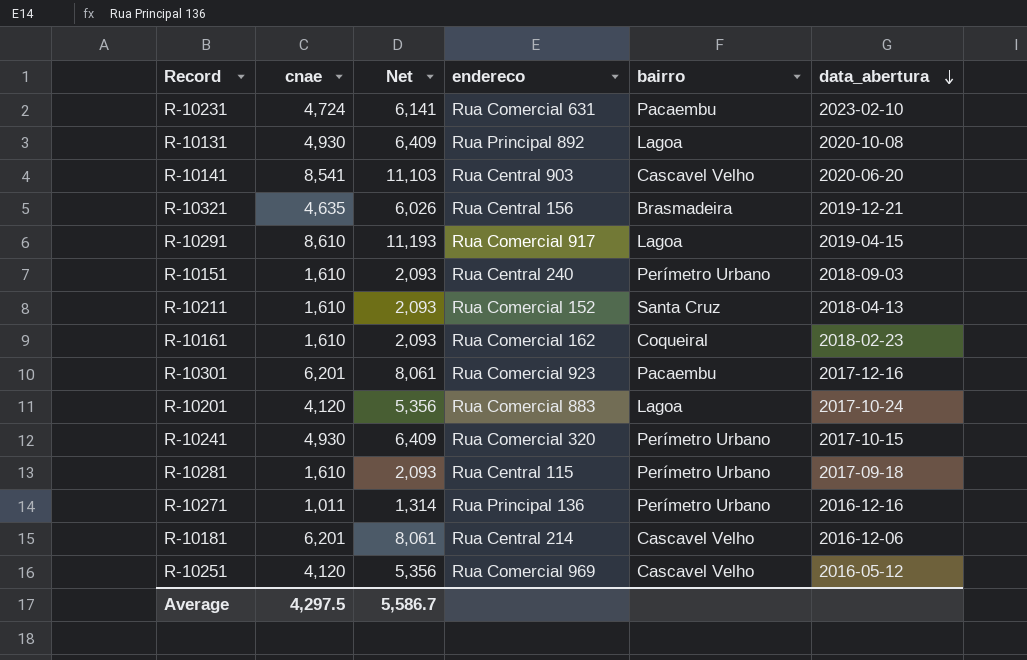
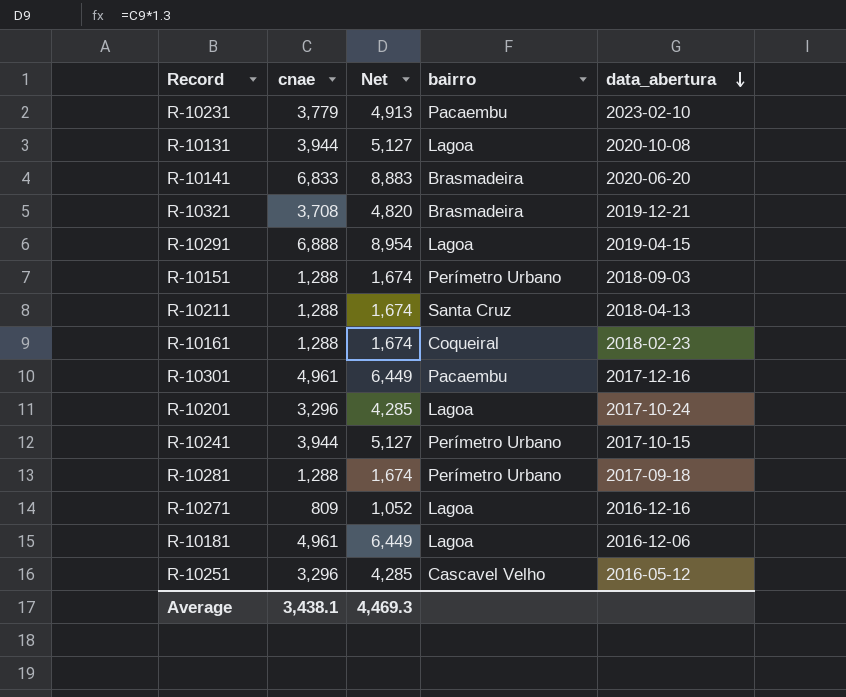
column endereco | position: 4 -> none
R-10231 | cnae: 4,724 -> 3,779
R-10231 | Net: 6,141 -> 4,913
R-10131 | cnae: 4,930 -> 3,944
R-10131 | Net: 6,409 -> 5,127
R-10141 | cnae: 8,541 -> 6,833
R-10141 | Net: 11,103 -> 8,883
R-10141 | bairro: Cascavel Velho -> Brasmadeira
R-10321 | cnae: 4,635 -> 3,708
R-10321 | Net: 6,026 -> 4,820
R-10291 | cnae: 8,610 -> 6,888
R-10291 | Net: 11,193 -> 8,954
R-10151 | cnae: 1,610 -> 1,288
R-10151 | Net: 2,093 -> 1,674
R-10211 | cnae: 1,610 -> 1,288
R-10211 | Net: 2,093 -> 1,674
R-10161 | cnae: 1,610 -> 1,288
R-10161 | Net: 2,093 -> 1,674
R-10301 | cnae: 6,201 -> 4,961
R-10301 | Net: 8,061 -> 6,449
R-10201 | cnae: 4,120 -> 3,296
R-10201 | Net: 5,356 -> 4,285
R-10241 | cnae: 4,930 -> 3,944
R-10241 | Net: 6,409 -> 5,127
R-10281 | cnae: 1,610 -> 1,288
R-10281 | Net: 2,093 -> 1,674
R-10271 | cnae: 1,011 -> 809
R-10271 | Net: 1,314 -> 1,052
R-10271 | bairro: Perímetro Urbano -> Lagoa
R-10181 | cnae: 6,201 -> 4,961
R-10181 | Net: 8,061 -> 6,449
R-10181 | bairro: Cascavel Velho -> Lagoa
R-10251 | cnae: 4,120 -> 3,296
R-10251 | Net: 5,356 -> 4,285
Average | cnae: 4,297.5 -> 3,438.1
Average | Net: 5,586.7 -> 4,469.3

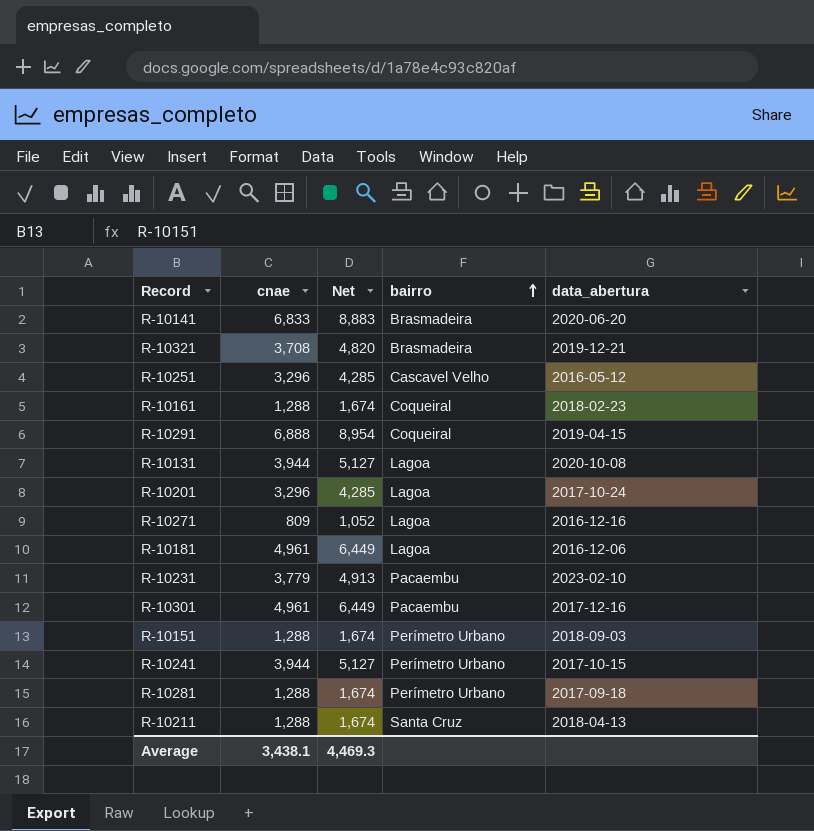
row order: data_abertura descending -> bairro ascending
R-10291 | bairro: Lagoa -> Coqueiral

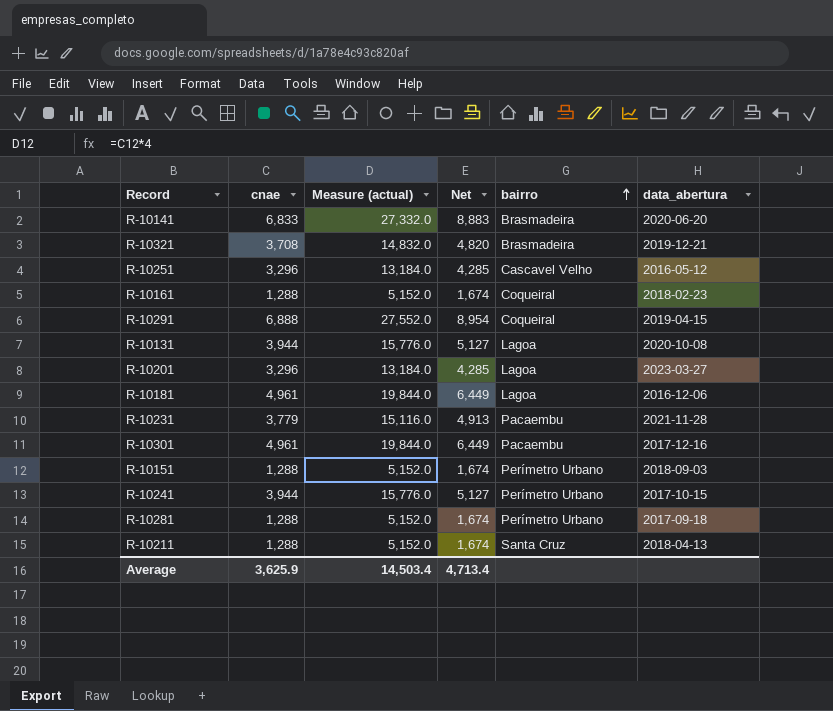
column Measure (actual) | formula: none -> [cnae] * 4
row R-10271: 809 | 1,052 | Lagoa | 2016-12-16 -> none
R-10201 | data_abertura: 2017-10-24 -> 2023-03-27
R-10231 | data_abertura: 2023-02-10 -> 2021-11-28
Average | cnae: 3,438.1 -> 3,625.9
Average | Net: 4,469.3 -> 4,713.4

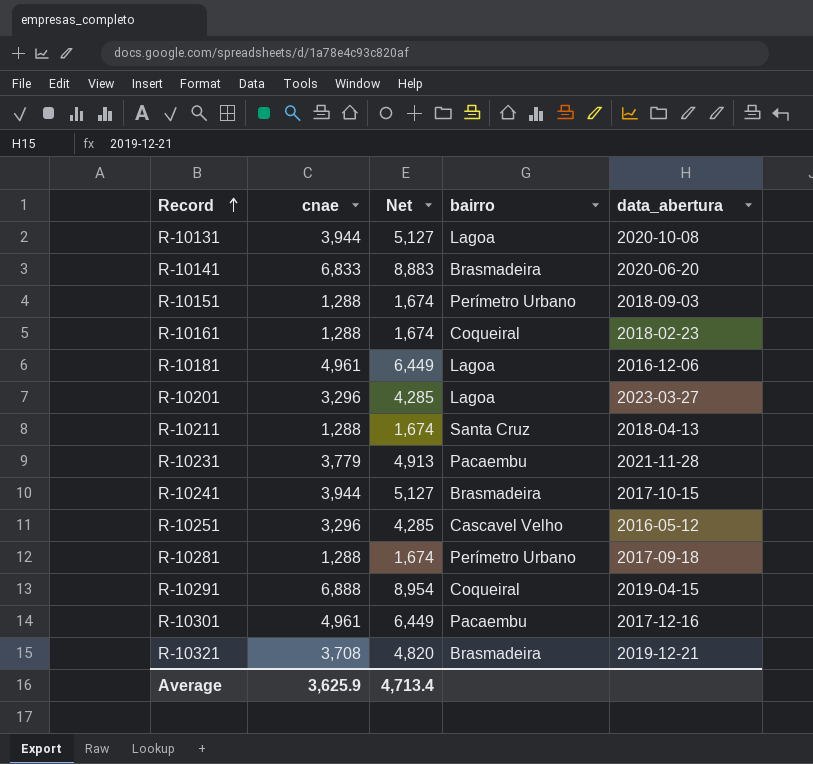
row order: bairro ascending -> Record ascending
column Measure (actual) | formula: [cnae] * 4 -> none
R-10241 | bairro: Perímetro Urbano -> Brasmadeira

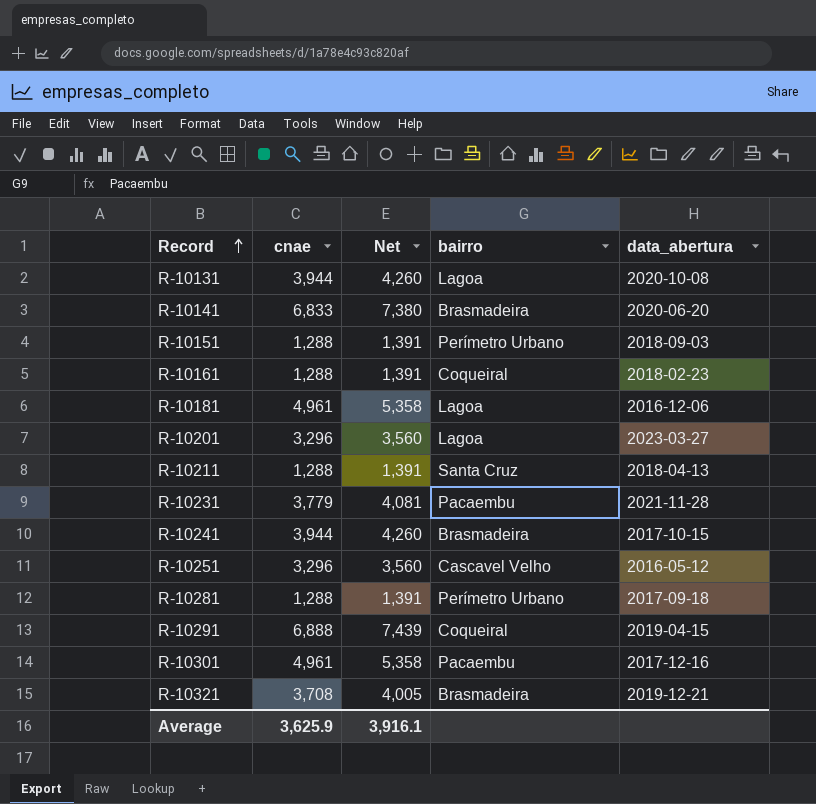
column Net | formula: [cnae] * 1.3 -> [cnae] * 1.08
Average | Net: 4,713.4 -> 3,916.1

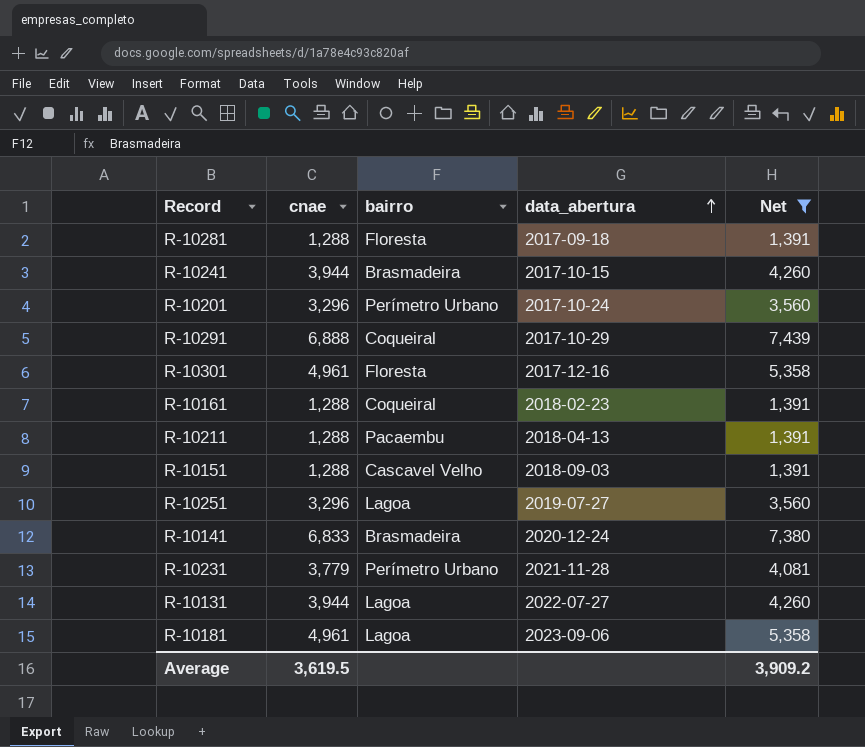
filter: none -> Net != 4,005
row order: Record ascending -> data_abertura ascending
column Net | position: 3 -> 5
R-10281 | bairro: Perímetro Urbano -> Floresta
R-10201 | bairro: Lagoa -> Perímetro Urbano
R-10201 | data_abertura: 2023-03-27 -> 2017-10-24
R-10291 | data_abertura: 2019-04-15 -> 2017-10-29
R-10301 | bairro: Pacaembu -> Floresta
R-10211 | bairro: Santa Cruz -> Pacaembu
R-10151 | bairro: Perímetro Urbano -> Cascavel Velho
R-10251 | bairro: Cascavel Velho -> Lagoa
R-10251 | data_abertura: 2016-05-12 -> 2019-07-27
R-10141 | data_abertura: 2020-06-20 -> 2020-12-24
R-10231 | bairro: Pacaembu -> Perímetro Urbano
R-10131 | data_abertura: 2020-10-08 -> 2022-07-27
R-10181 | data_abertura: 2016-12-06 -> 2023-09-06
Average | cnae: 3,625.9 -> 3,619.5
Average | Net: 3,916.1 -> 3,909.2

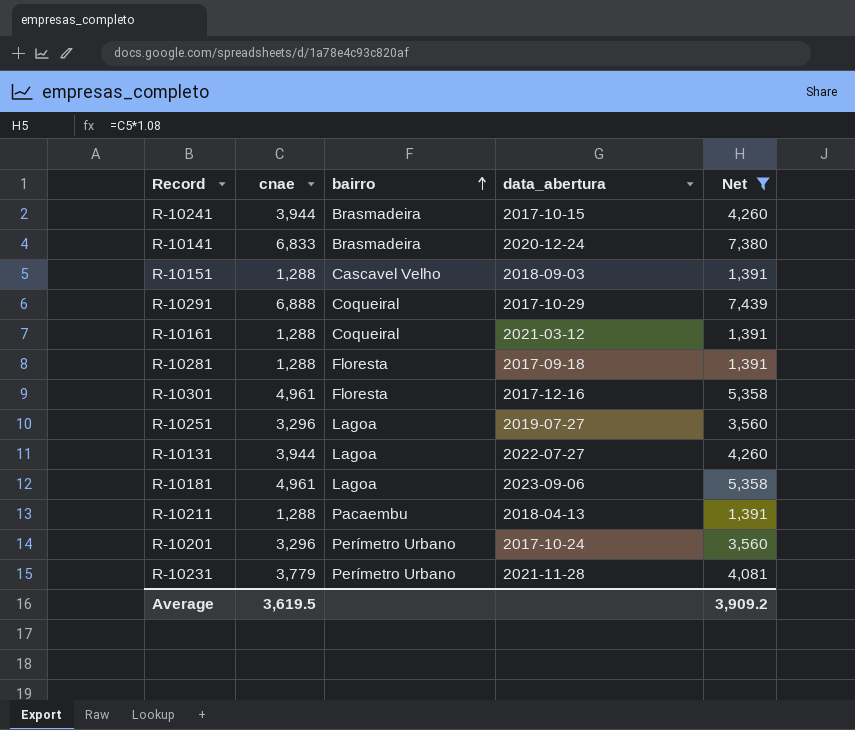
row order: data_abertura ascending -> bairro ascending
R-10161 | data_abertura: 2018-02-23 -> 2021-03-12

